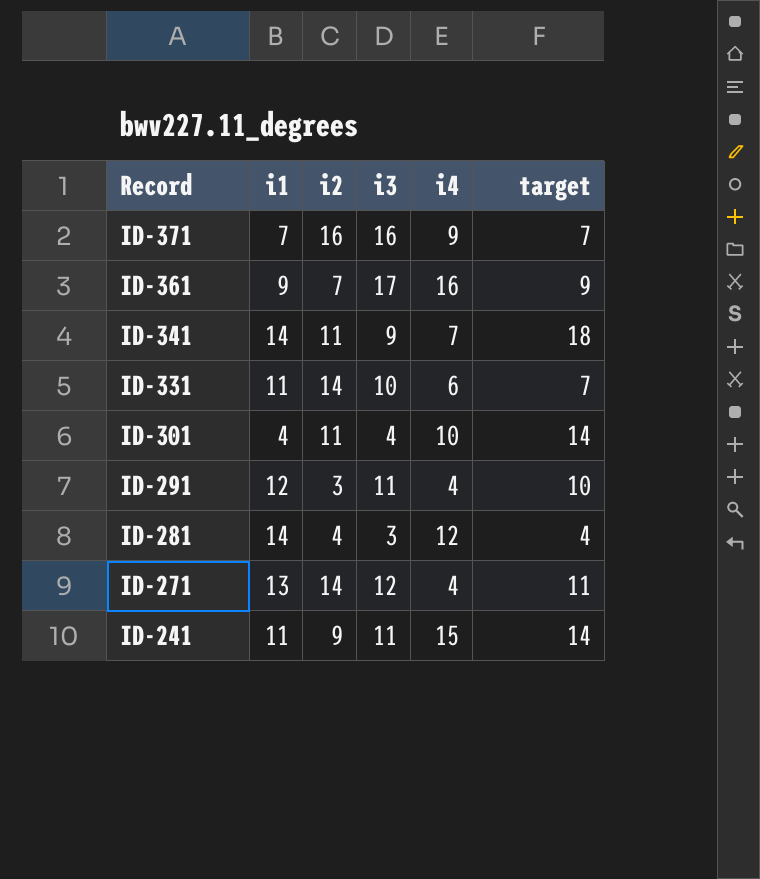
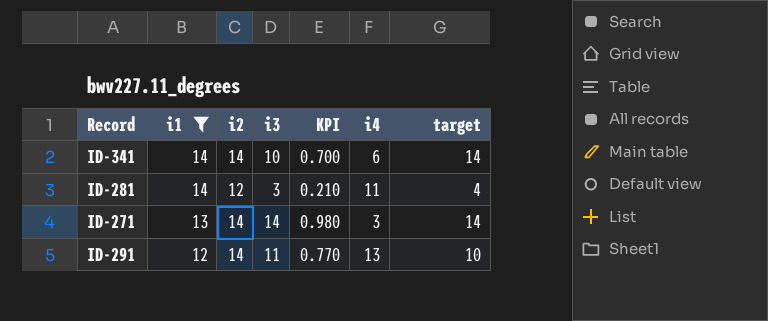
filter: none -> i1 >= 12
row order: Record descending -> i1 descending
column KPI | formula: none -> [i3] * 0.07
ID-341 | i2: 11 -> 14
ID-341 | i3: 9 -> 10
ID-341 | i4: 7 -> 6
ID-341 | target: 18 -> 14
ID-281 | i2: 4 -> 12
ID-281 | i4: 12 -> 11
ID-271 | i3: 12 -> 14
ID-271 | i4: 4 -> 3
ID-271 | target: 11 -> 14
ID-291 | i2: 3 -> 14
ID-291 | i4: 4 -> 13

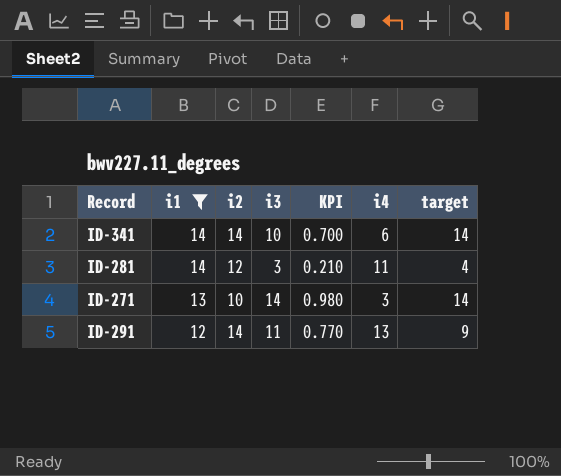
ID-271 | i2: 14 -> 10
ID-291 | target: 10 -> 9

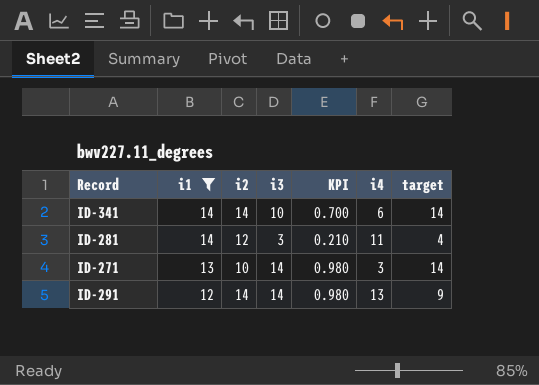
ID-291 | i3: 11 -> 14
ID-291 | KPI: 0.770 -> 0.980

